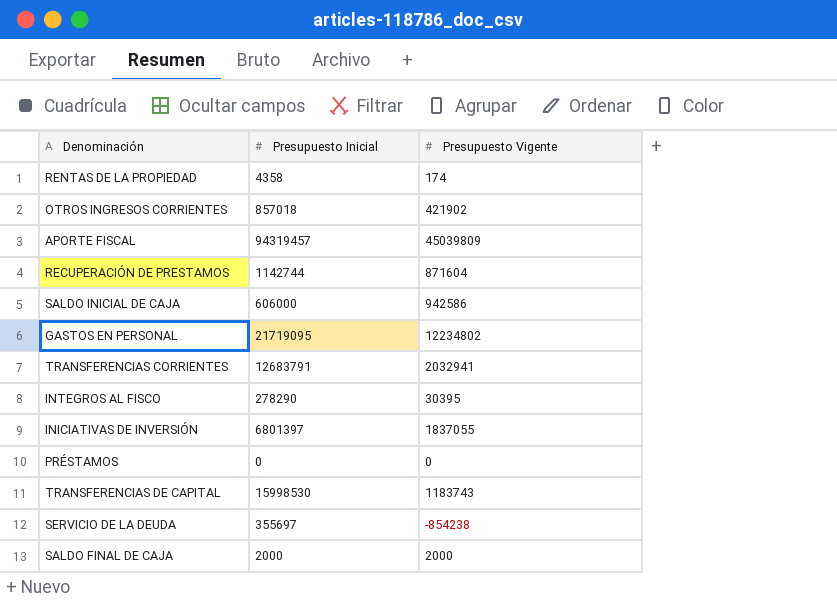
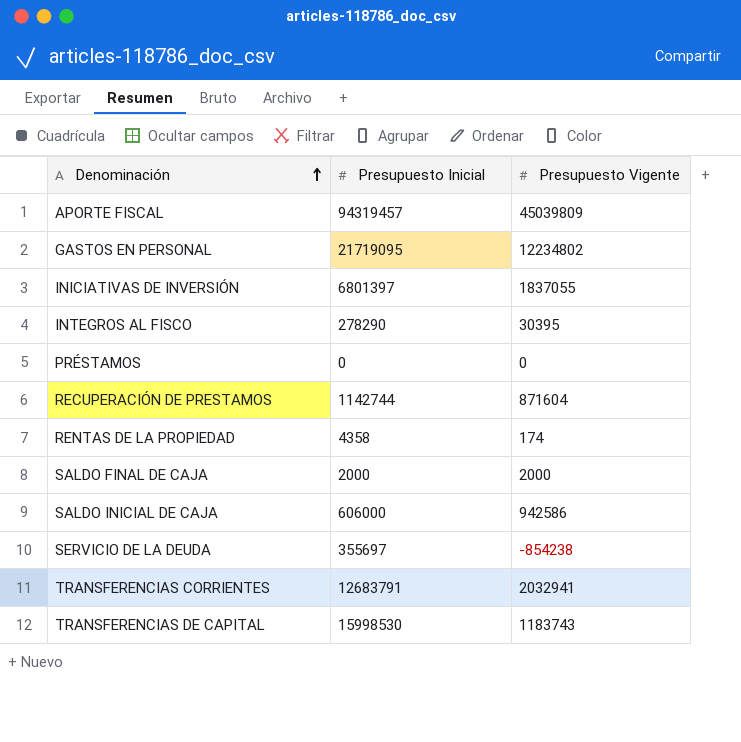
row order: none -> Denominación ascending
row OTROS INGRESOS CORRIENTES: 857018 | 421902 -> none

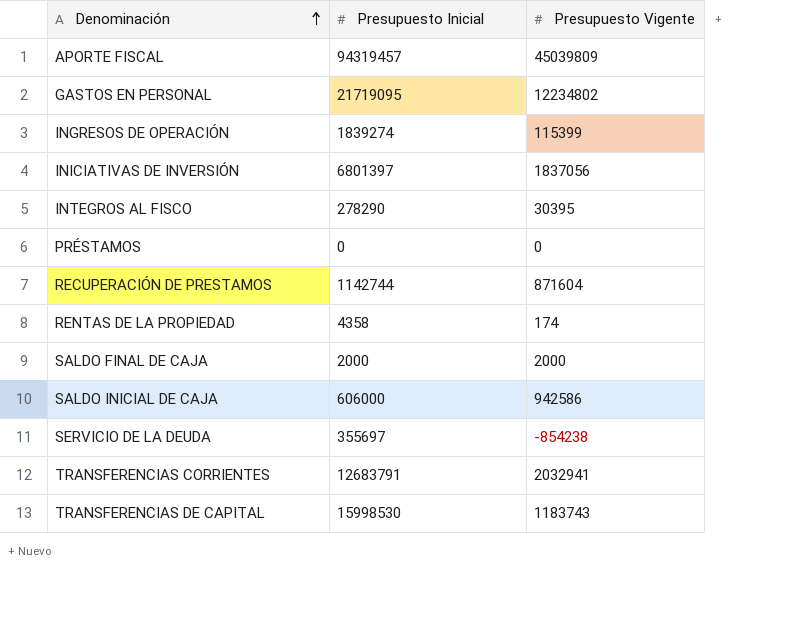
row INGRESOS DE OPERACIÓN: none -> 1839274 | 115399
INICIATIVAS DE INVERSIÓN | Presupuesto Vigente: 1837055 -> 1837056

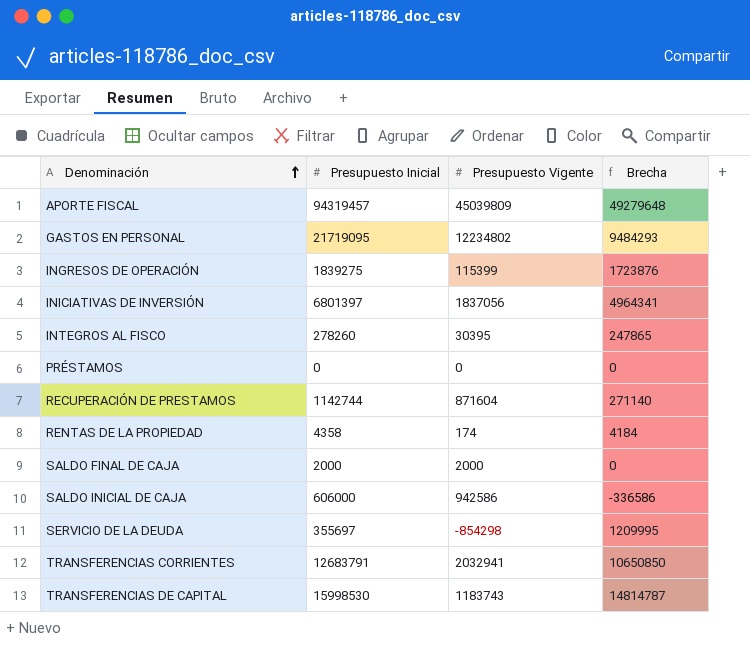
column Brecha | formula: none -> [Presupuesto Inicial] - [Presupuesto Vigente]
INGRESOS DE OPERACIÓN | Presupuesto Inicial: 1839274 -> 1839275
INTEGROS AL FISCO | Presupuesto Inicial: 278290 -> 278260
SERVICIO DE LA DEUDA | Presupuesto Vigente: -854238 -> -854298

